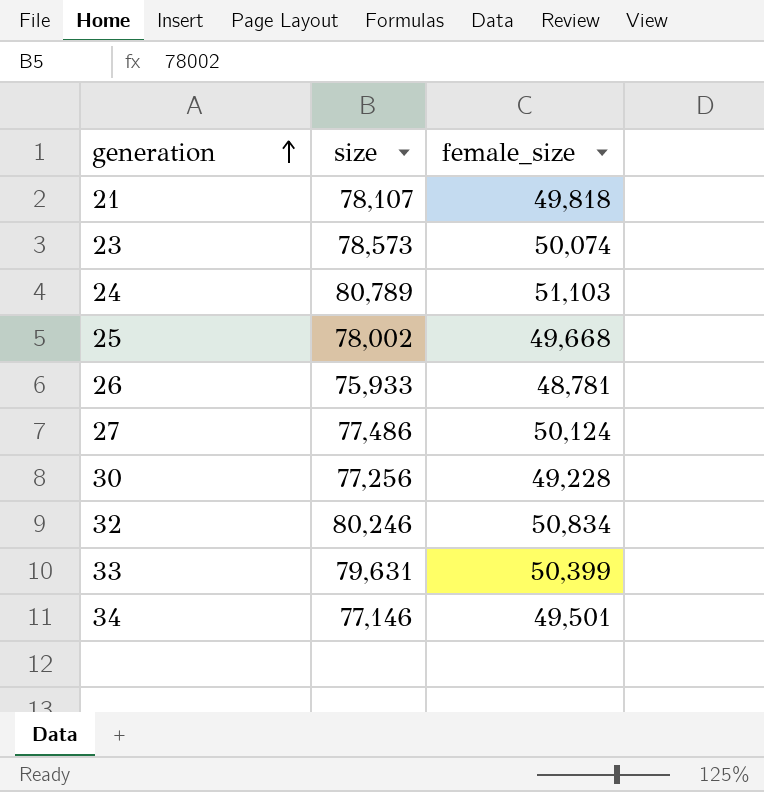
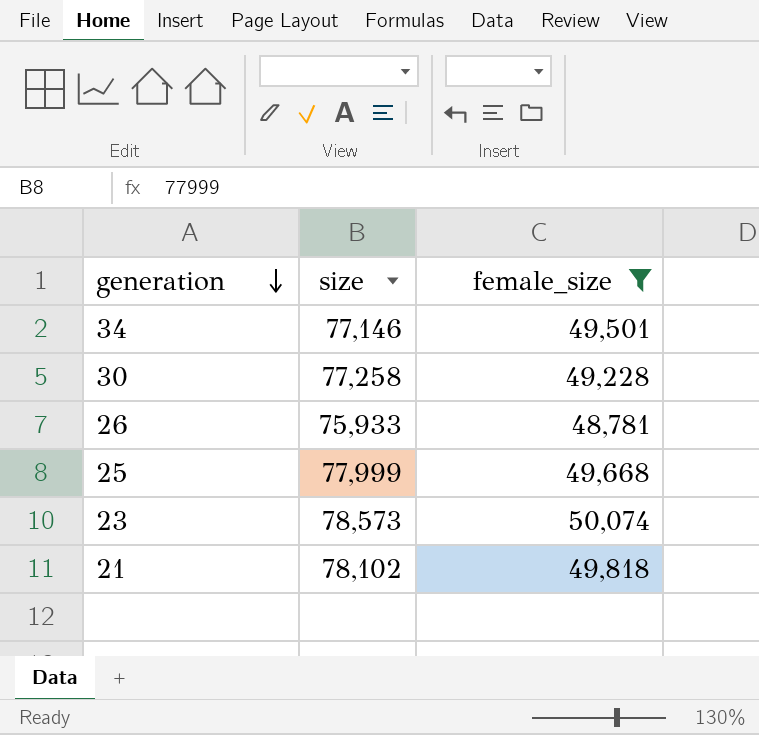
filter: none -> female_size <= 50,074
row order: generation ascending -> generation descending
30 | size: 77,256 -> 77,258
25 | size: 78,002 -> 77,999
21 | size: 78,107 -> 78,102

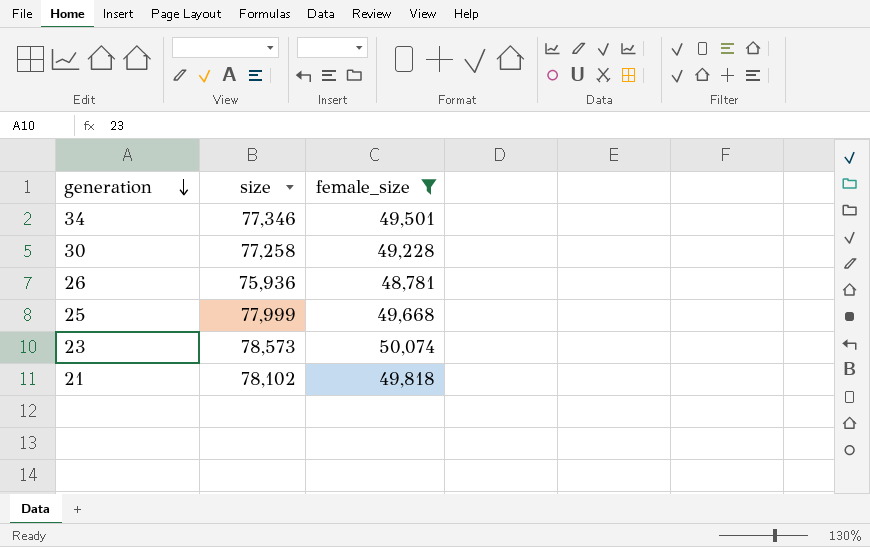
34 | size: 77,146 -> 77,346
26 | size: 75,933 -> 75,936

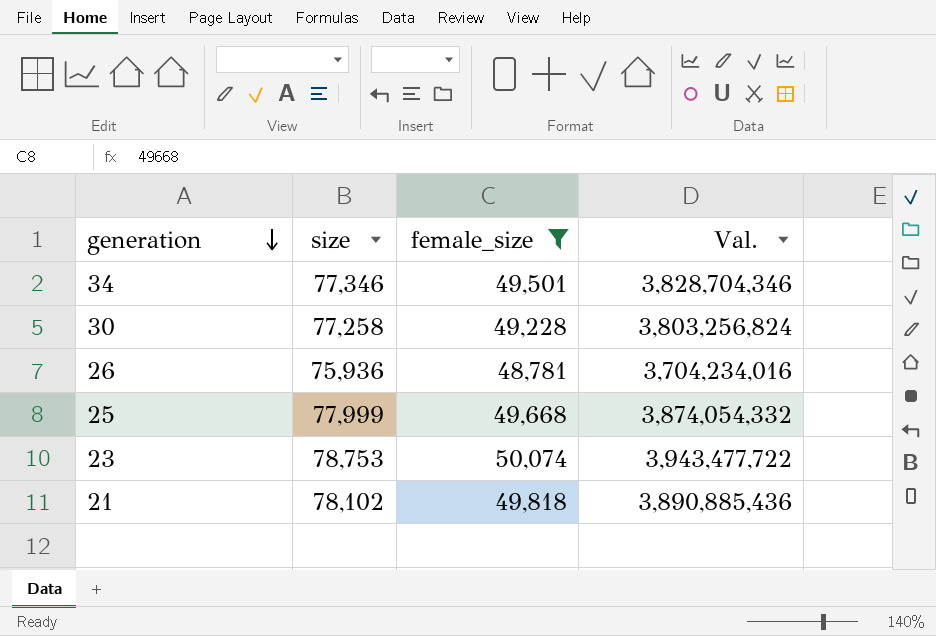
column Val. | formula: none -> [size] * [female_size]
23 | size: 78,573 -> 78,753

